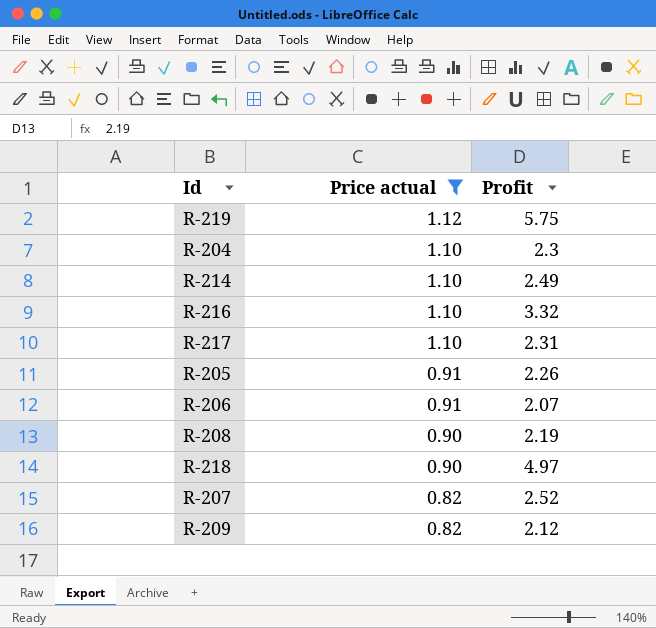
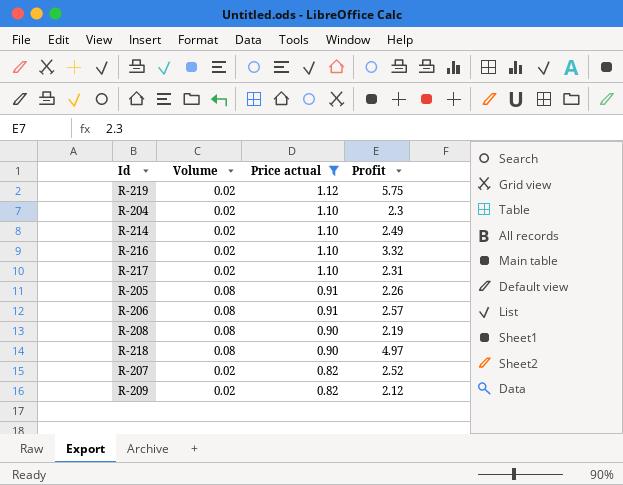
column Volume | position: none -> 2
R-206 | Profit: 2.07 -> 2.57

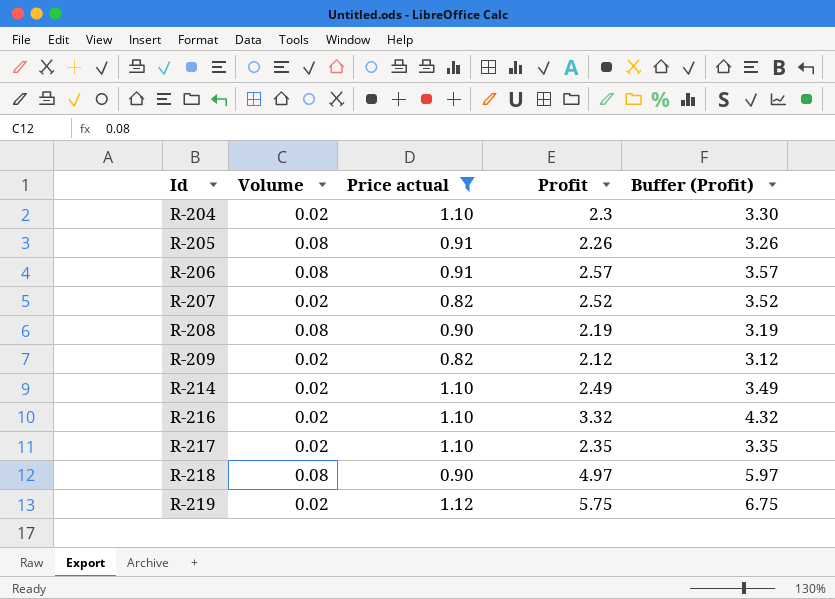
row order: Price actual descending -> Id ascending
column Buffer (Profit) | formula: none -> [Profit] + 1
R-217 | Profit: 2.31 -> 2.35

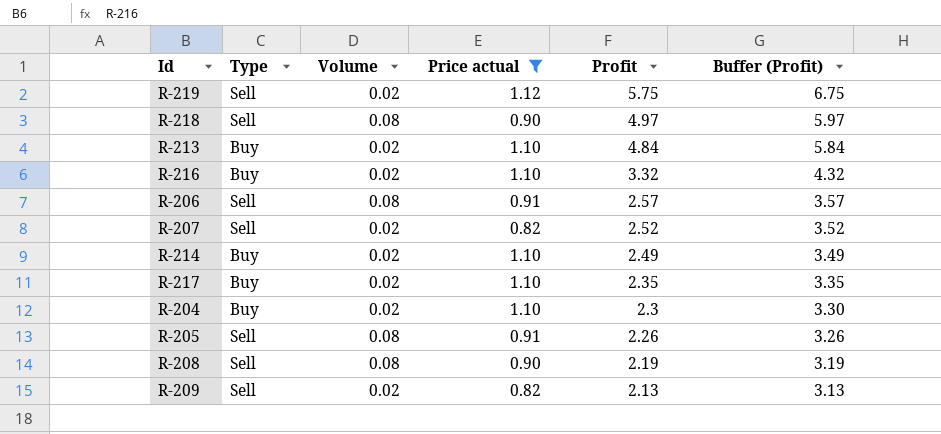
row order: Id ascending -> Profit descending
column Type | position: none -> 2
row R-213: none -> Buy | 0.02 | 1.10 | 4.84 | 5.84
R-209 | Profit: 2.12 -> 2.13
R-209 | Buffer (Profit): 3.12 -> 3.13

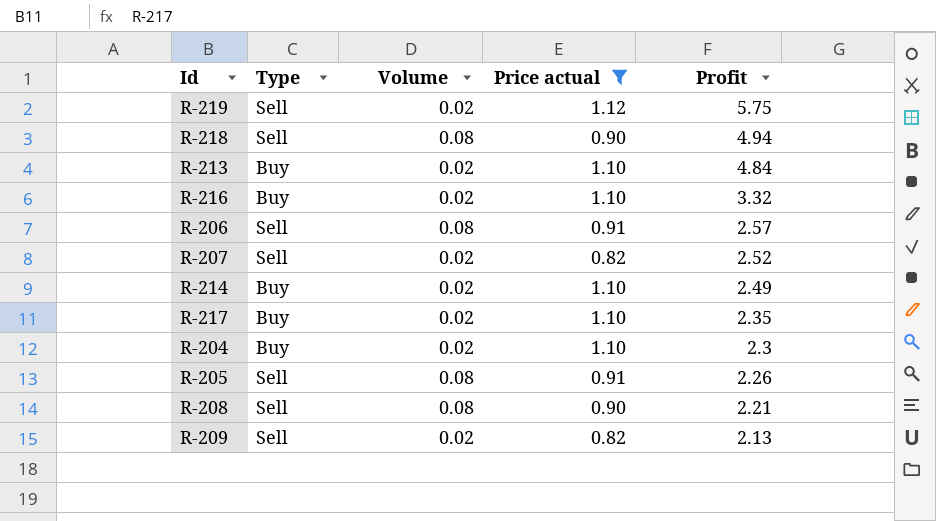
column Buffer (Profit) | formula: [Profit] + 1 -> none
R-218 | Profit: 4.97 -> 4.94
R-208 | Profit: 2.19 -> 2.21

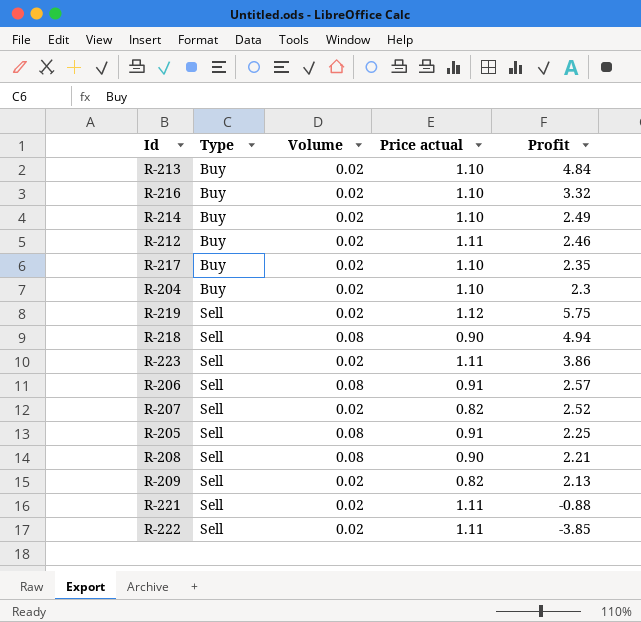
filter: Price actual != 1.11 -> none
row order: Profit descending -> Type ascending
R-205 | Profit: 2.26 -> 2.25

